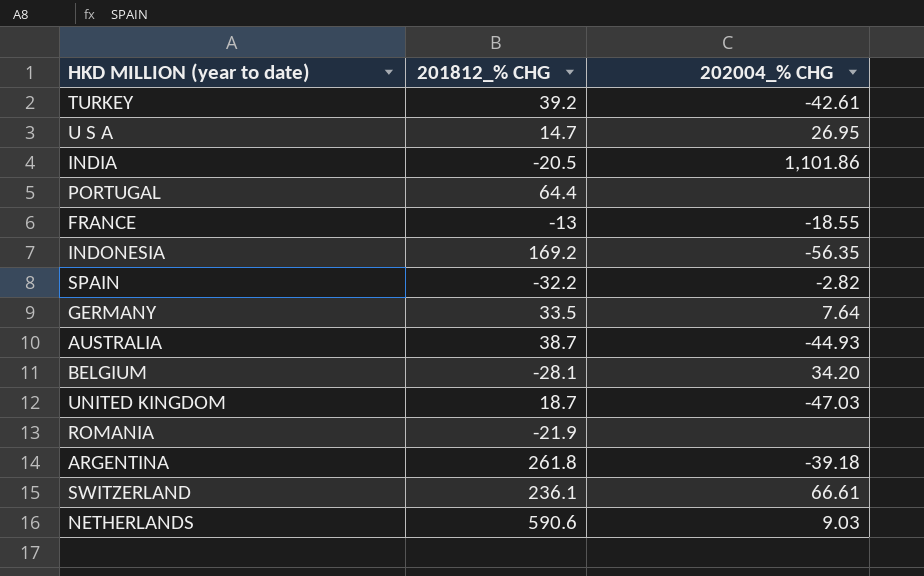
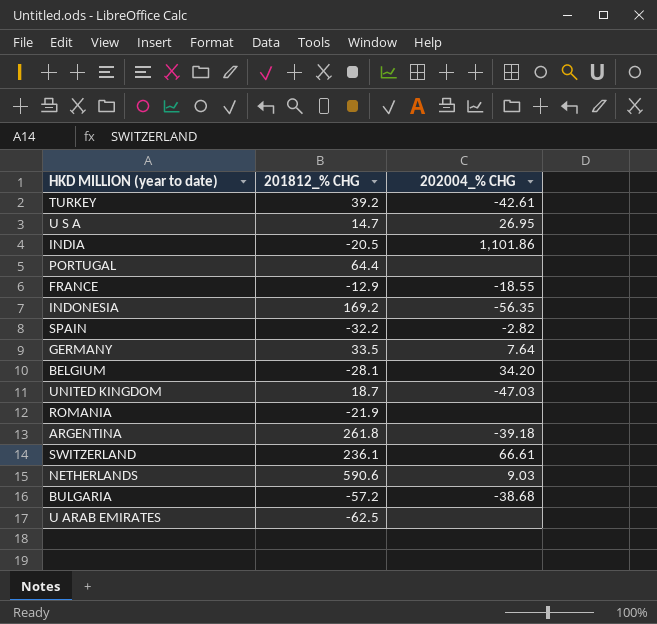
row AUSTRALIA: 38.7 | -44.93 -> none
FRANCE | 201812_% CHG: -13 -> -12.9
row BULGARIA: none -> -57.2 | -38.68
row U ARAB EMIRATES: none -> -62.5 | none

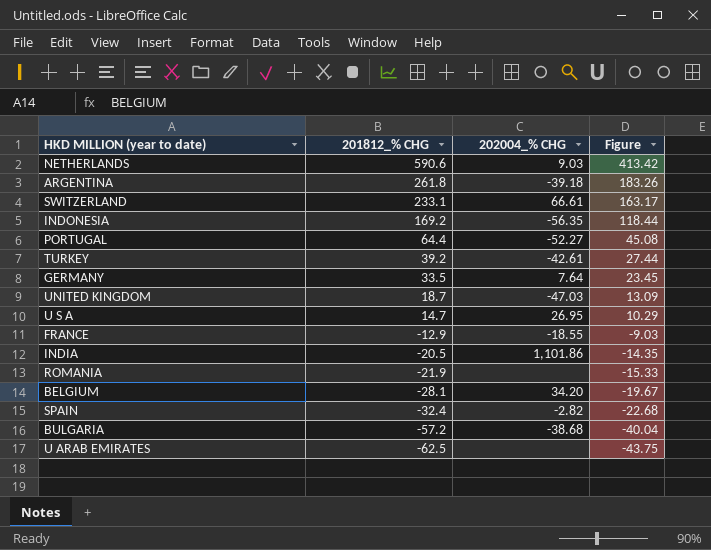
row order: none -> 201812_% CHG descending
column Figure | formula: none -> [201812_% CHG] * 0.7
SWITZERLAND | 201812_% CHG: 236.1 -> 233.1
PORTUGAL | 202004_% CHG: none -> -52.27
SPAIN | 201812_% CHG: -32.2 -> -32.4

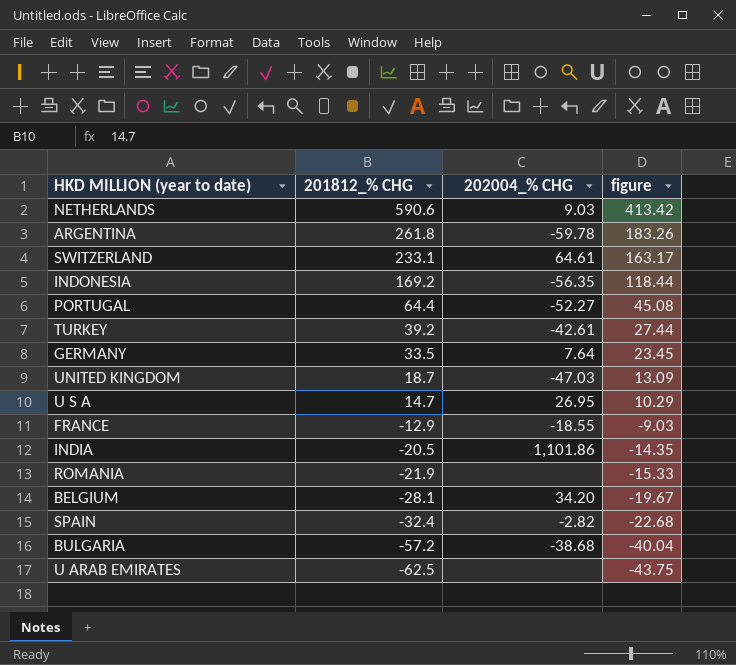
column name: Figure -> figure
ARGENTINA | 202004_% CHG: -39.18 -> -59.78
SWITZERLAND | 202004_% CHG: 66.61 -> 64.61

